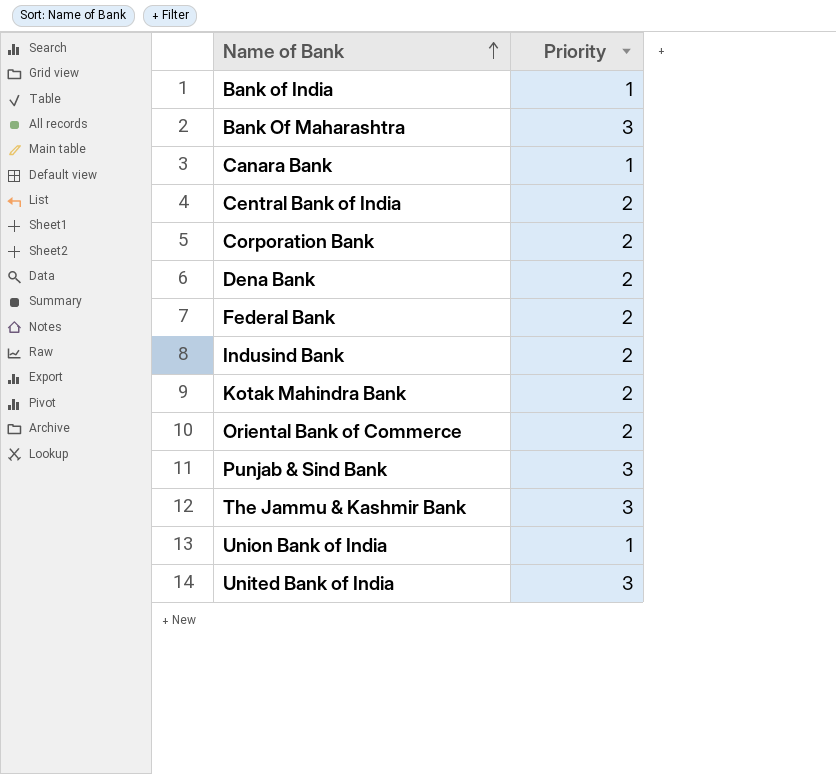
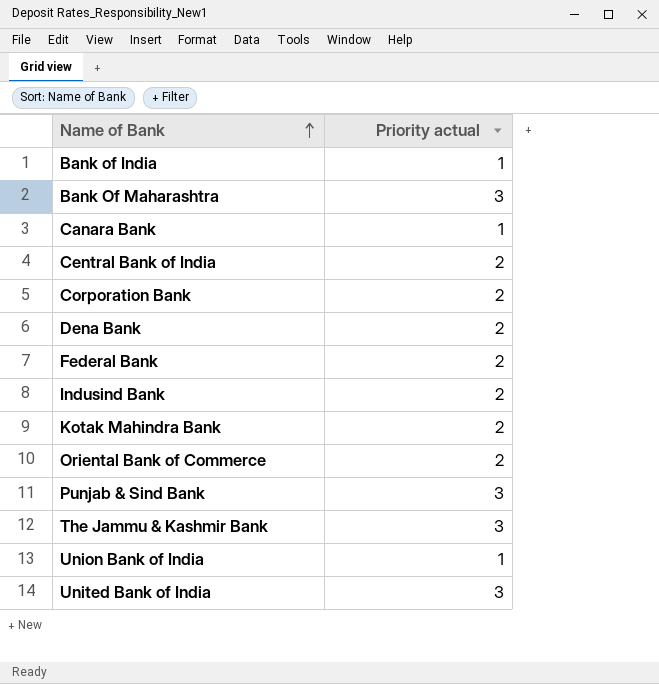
column name: Priority -> Priority actual

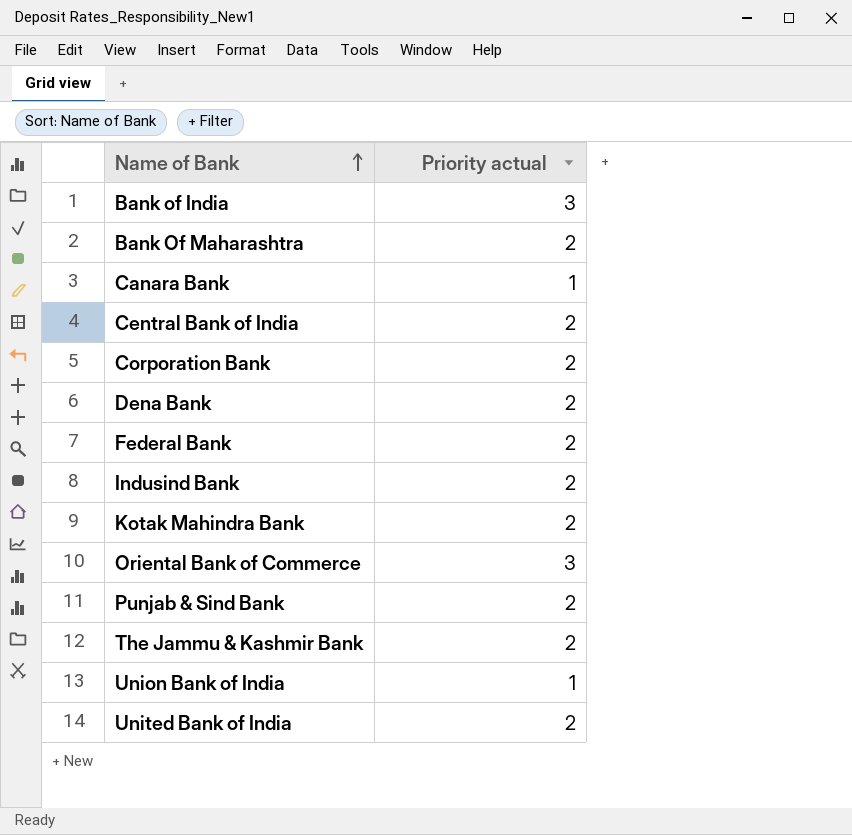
Bank of India | Priority actual: 1 -> 3
Bank Of Maharashtra | Priority actual: 3 -> 2
Oriental Bank of Commerce | Priority actual: 2 -> 3
Punjab & Sind Bank | Priority actual: 3 -> 2
The Jammu & Kashmir Bank | Priority actual: 3 -> 2
United Bank of India | Priority actual: 3 -> 2

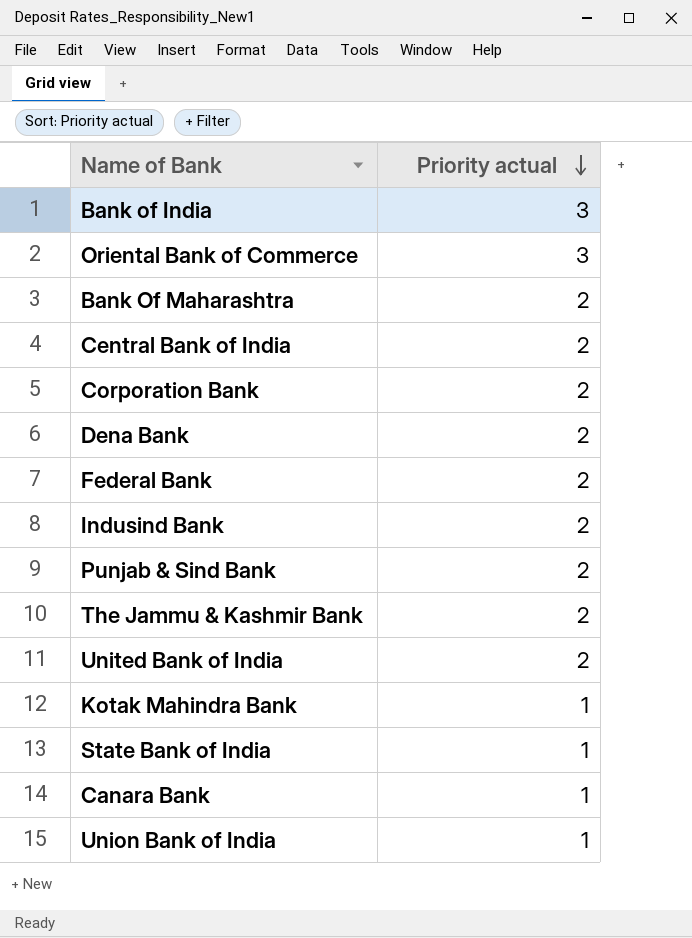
row order: Name of Bank ascending -> Priority actual descending
Kotak Mahindra Bank | Priority actual: 2 -> 1
row State Bank of India: none -> 1

